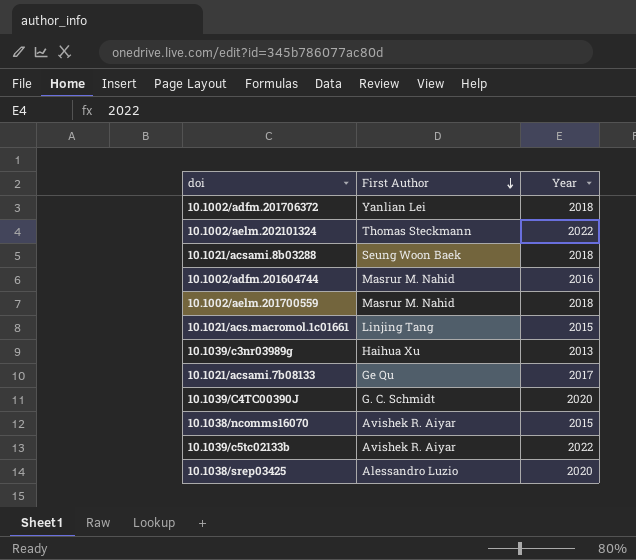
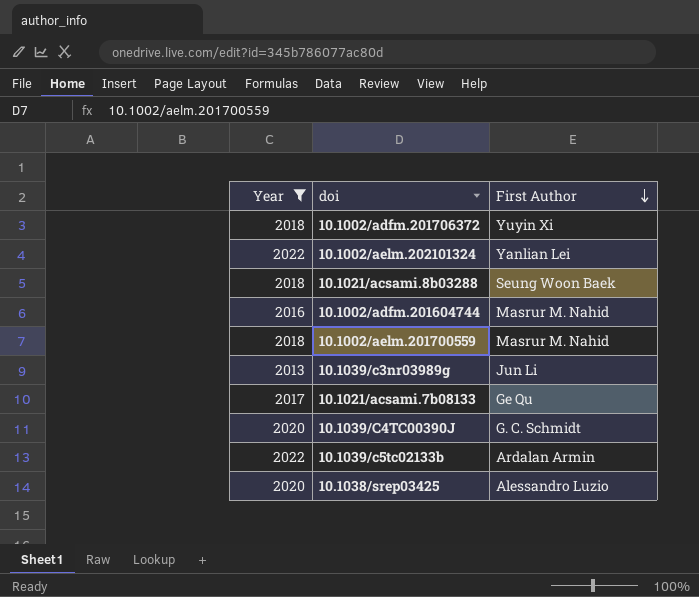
filter: none -> Year != 2015
column Year | position: 3 -> 1
10.1002/adfm.201706372 | First Author: Yanlian Lei -> Yuyin Xi
10.1002/aelm.202101324 | First Author: Thomas Steckmann -> Yanlian Lei
10.1039/c3nr03989g | First Author: Haihua Xu -> Jun Li
10.1039/c5tc02133b | First Author: Avishek R. Aiyar -> Ardalan Armin

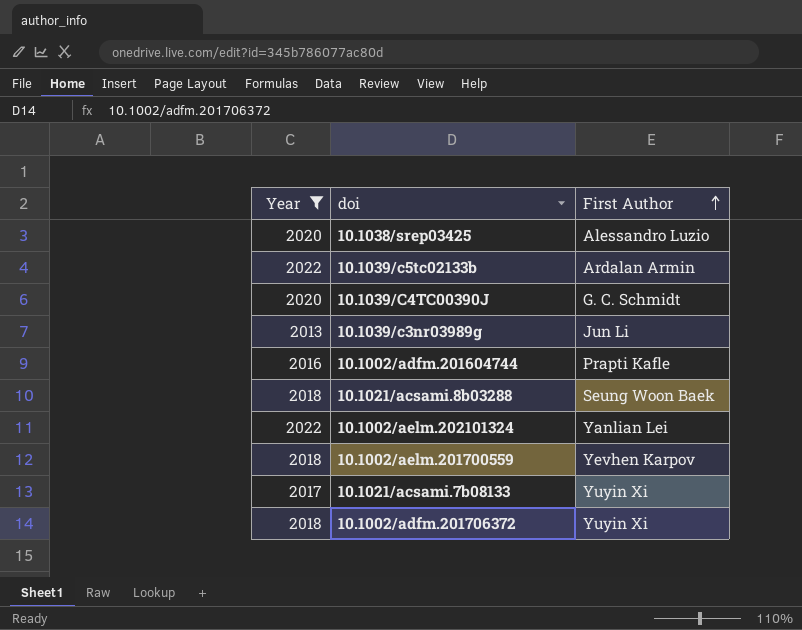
row order: First Author descending -> First Author ascending
10.1002/adfm.201604744 | First Author: Masrur M. Nahid -> Prapti Kafle
10.1002/aelm.201700559 | First Author: Masrur M. Nahid -> Yevhen Karpov
10.1021/acsami.7b08133 | First Author: Ge Qu -> Yuyin Xi

